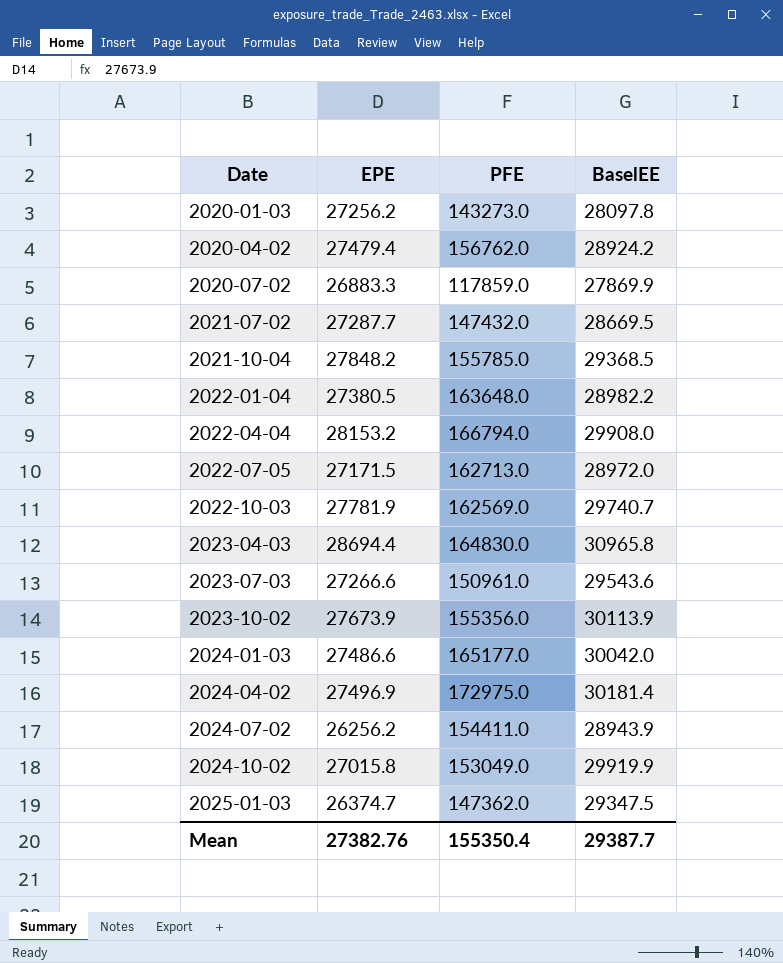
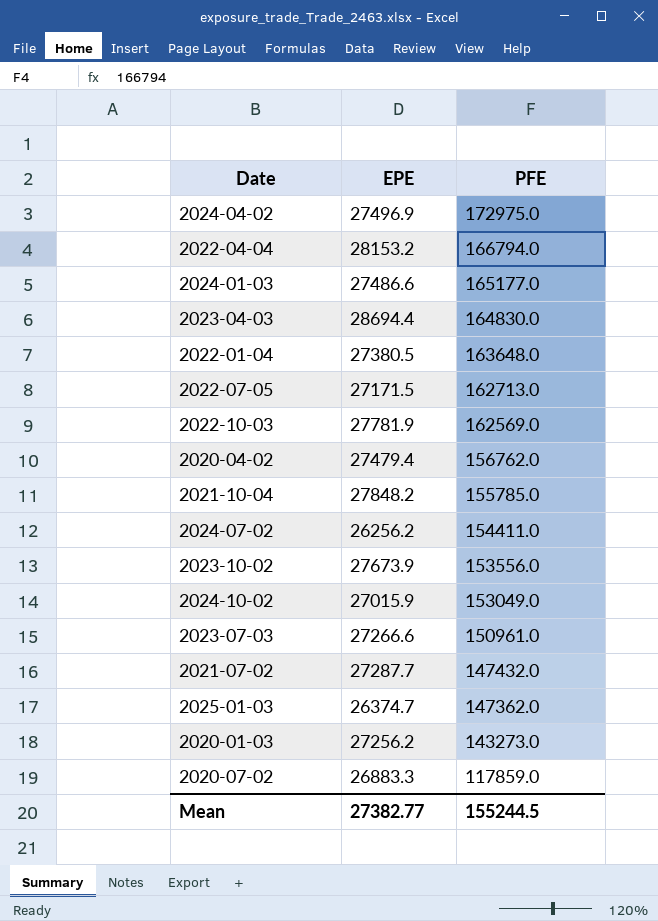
row order: Date ascending -> PFE descending
column BaselEE | position: 4 -> none
2023-10-02 | PFE: 155356.0 -> 153556.0
2024-10-02 | EPE: 27015.8 -> 27015.9
Mean | EPE: 27382.76 -> 27382.77
Mean | PFE: 155350.4 -> 155244.5

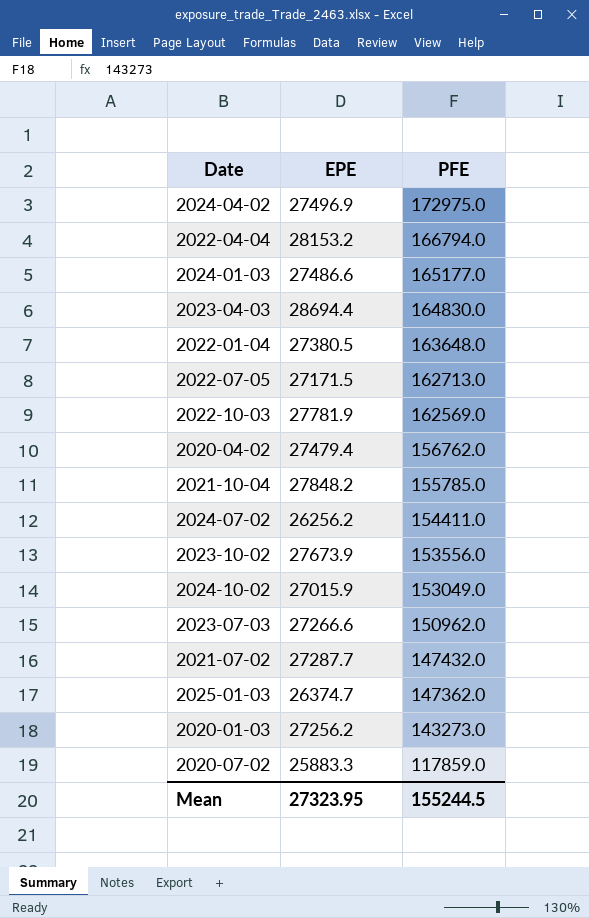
2023-07-03 | PFE: 150961.0 -> 150962.0
2020-07-02 | EPE: 26883.3 -> 25883.3
Mean | EPE: 27382.77 -> 27323.95

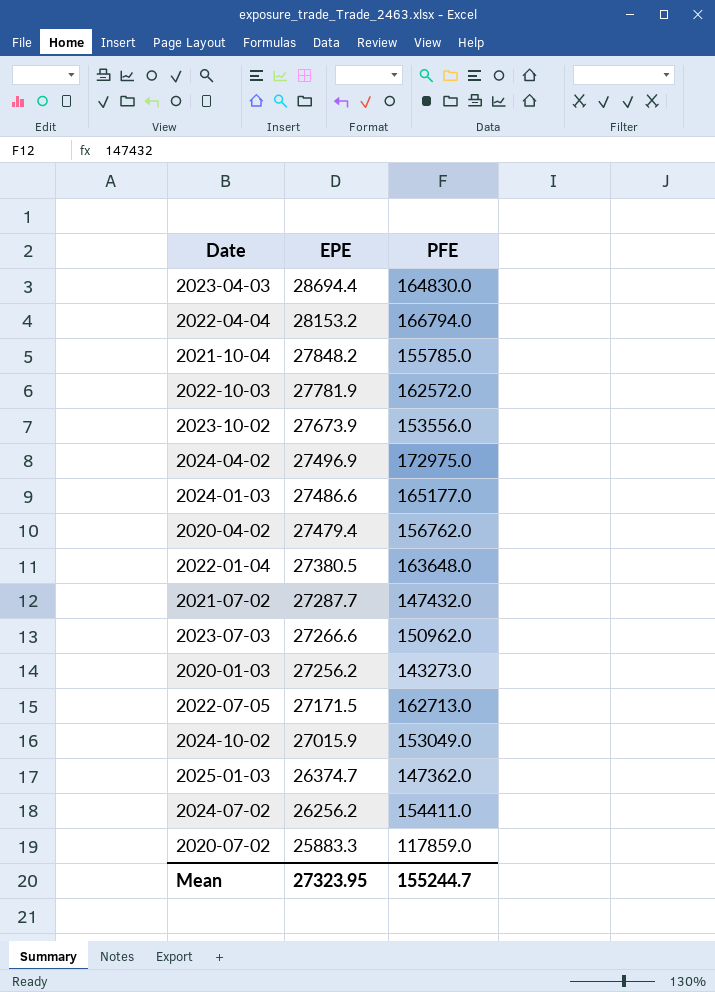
row order: PFE descending -> EPE descending
2022-10-03 | PFE: 162569.0 -> 162572.0
Mean | PFE: 155244.5 -> 155244.7

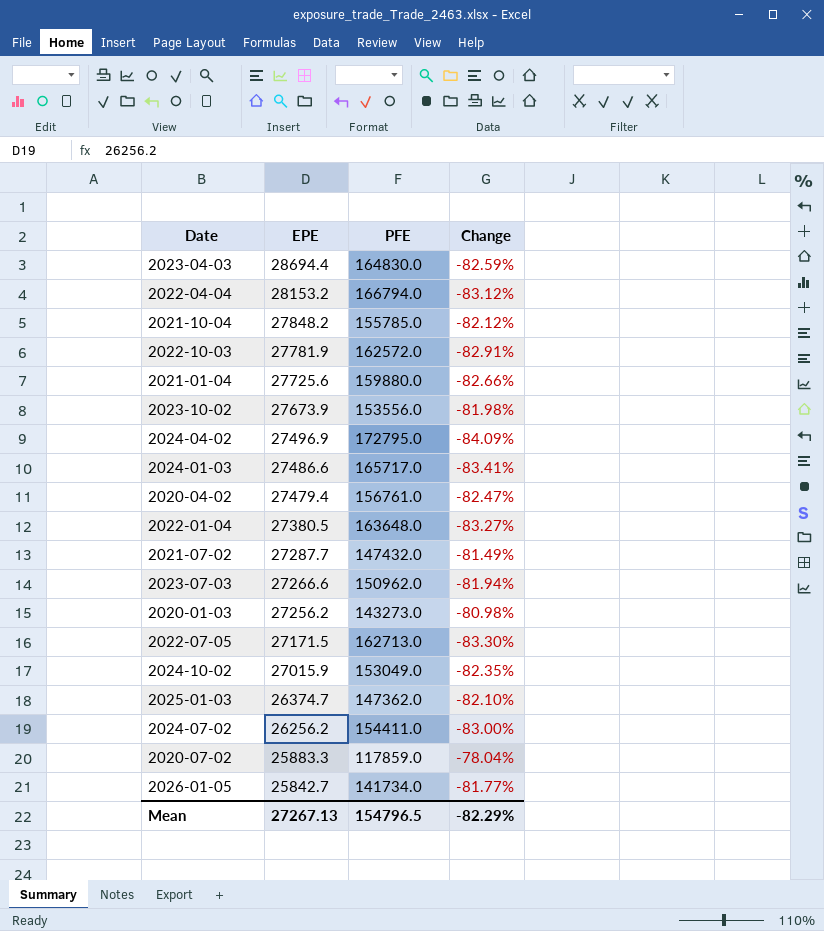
column Change | formula: none -> ([EPE] - [PFE]) / [PFE]
row 2021-01-04: none -> 27725.6 | 159880.0 | -82.66%
2024-04-02 | PFE: 172975.0 -> 172795.0
2024-01-03 | PFE: 165177.0 -> 165717.0
2020-04-02 | PFE: 156762.0 -> 156761.0
row 2026-01-05: none -> 25842.7 | 141734.0 | -81.77%
Mean | EPE: 27323.95 -> 27267.13
Mean | PFE: 155244.7 -> 154796.5

